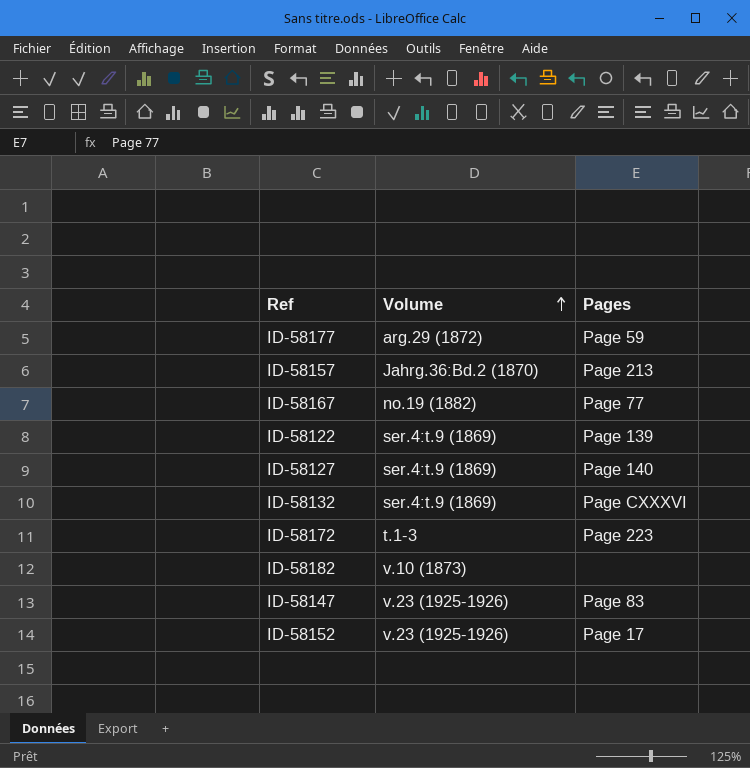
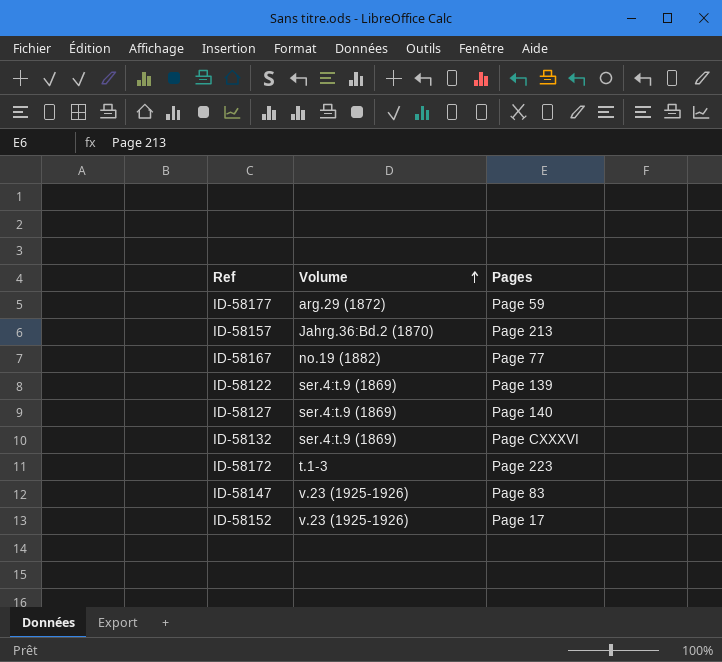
row ID-58182: v.10 (1873) | none -> none

